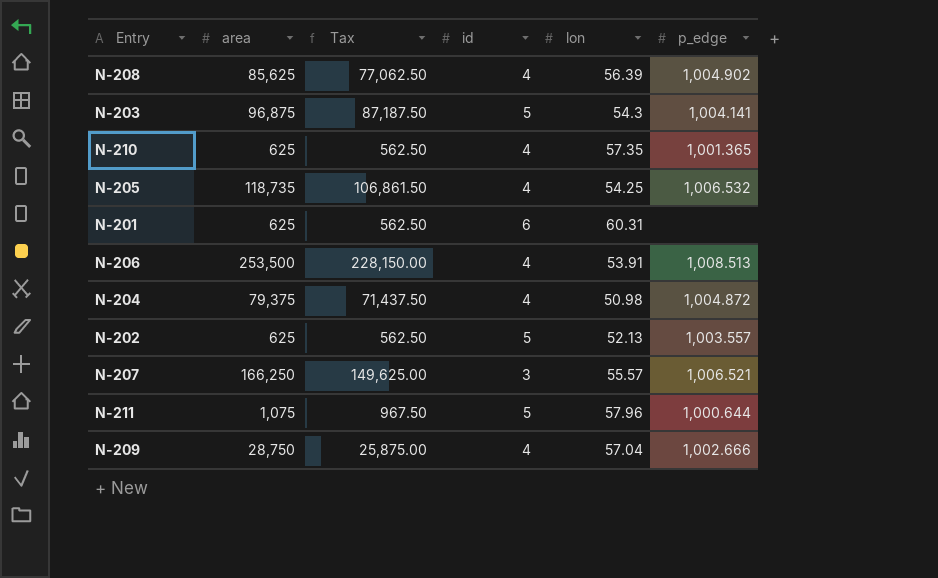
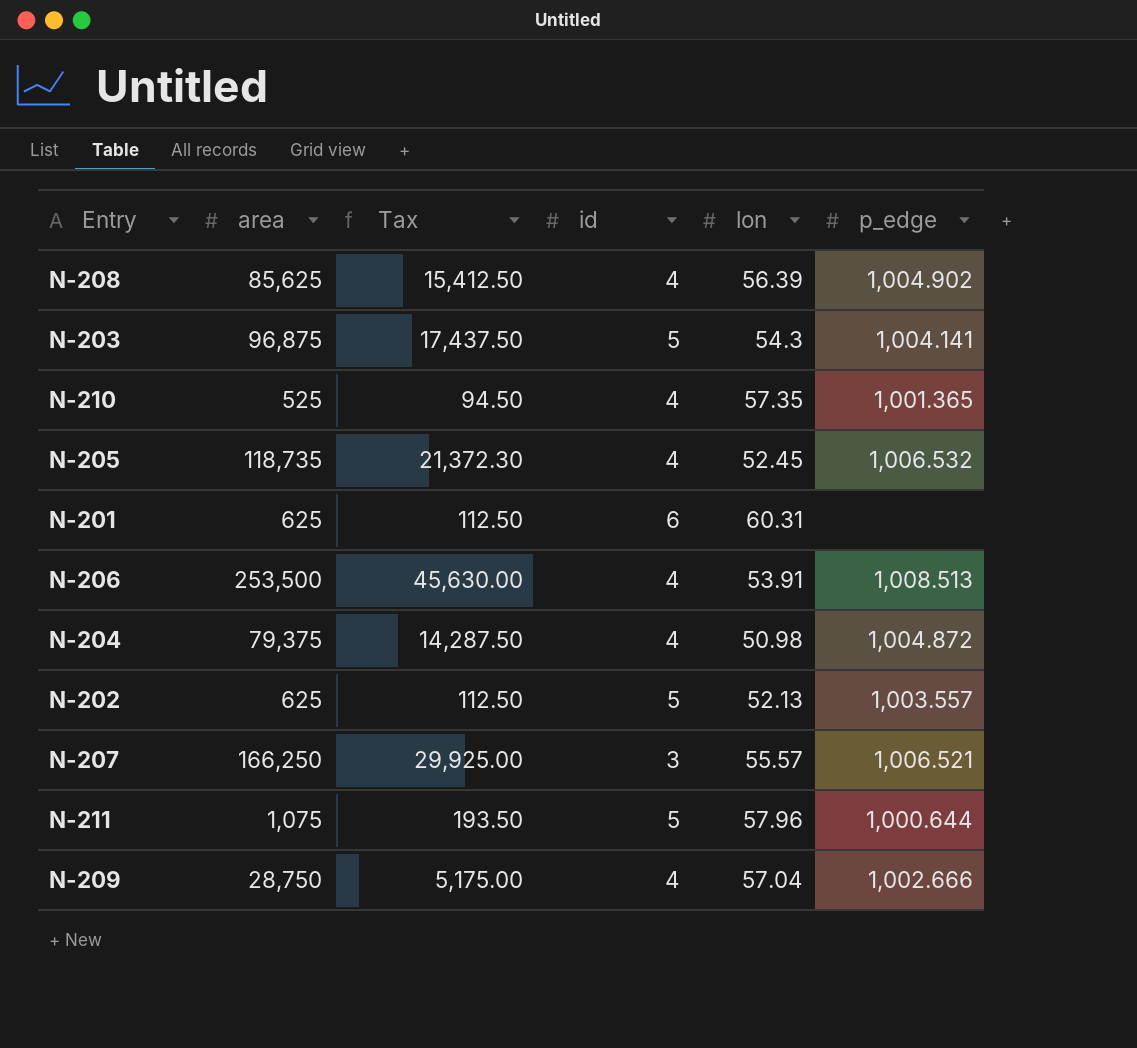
column Tax | formula: [area] * 0.9 -> [area] * 0.18
N-210 | area: 625 -> 525
N-205 | lon: 54.25 -> 52.45

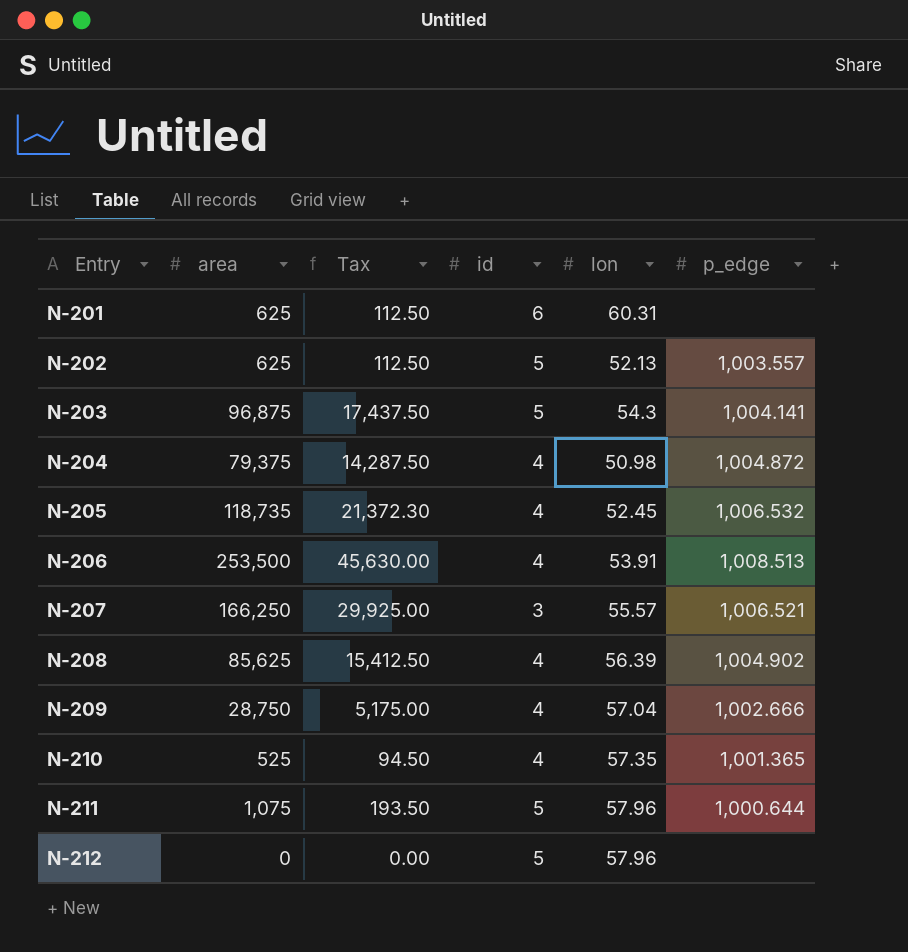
row order: none -> Entry ascending
row N-212: none -> 0 | 0.00 | 5 | 57.96 | none

